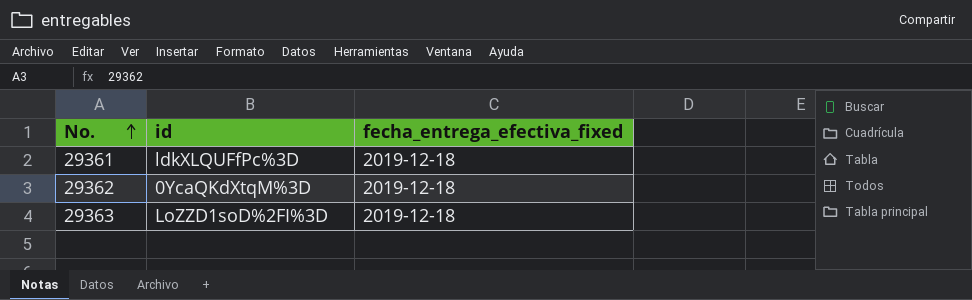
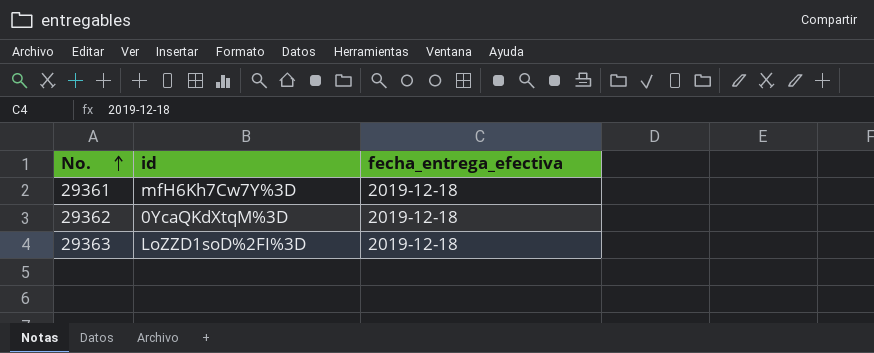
column name: fecha_entrega_efectiva_fixed -> fecha_entrega_efectiva
29361 | id: ldkXLQUFfPc%3D -> mfH6Kh7Cw7Y%3D

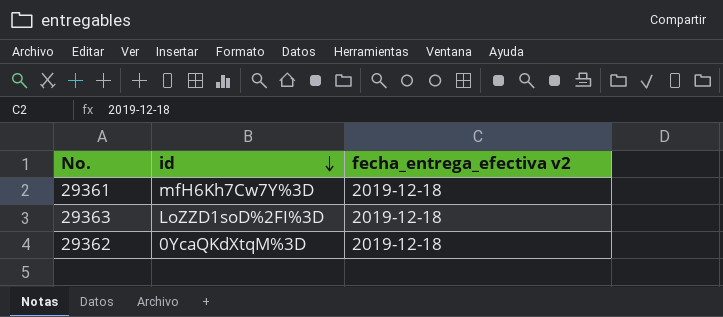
row order: No. ascending -> id descending
column name: fecha_entrega_efectiva -> fecha_entrega_efectiva v2

